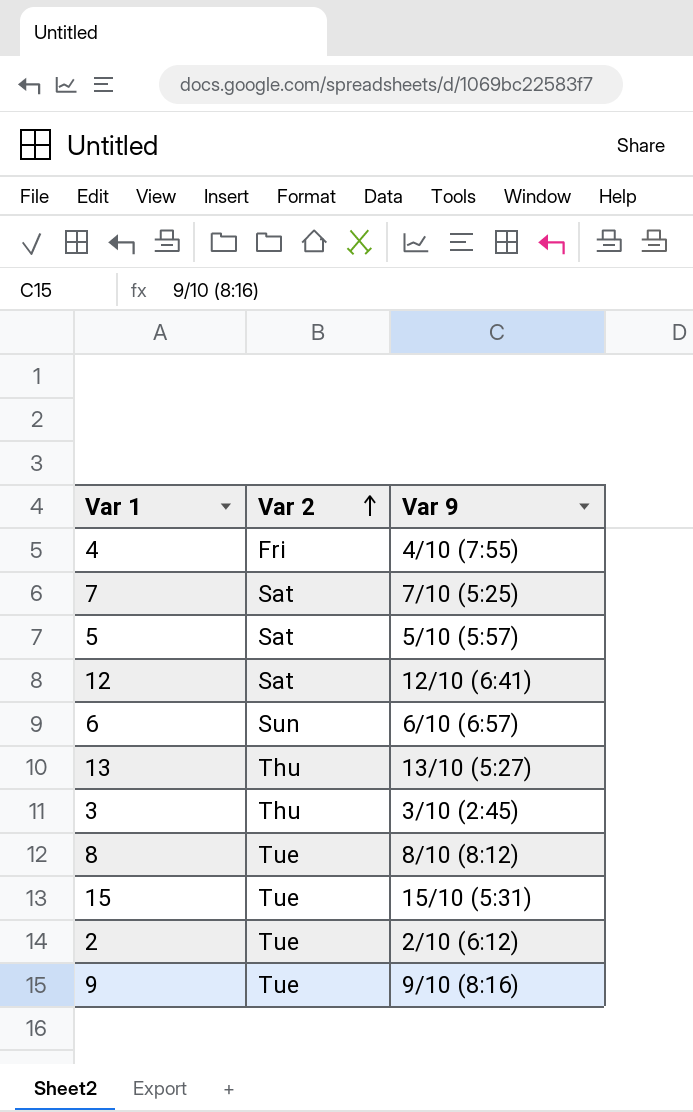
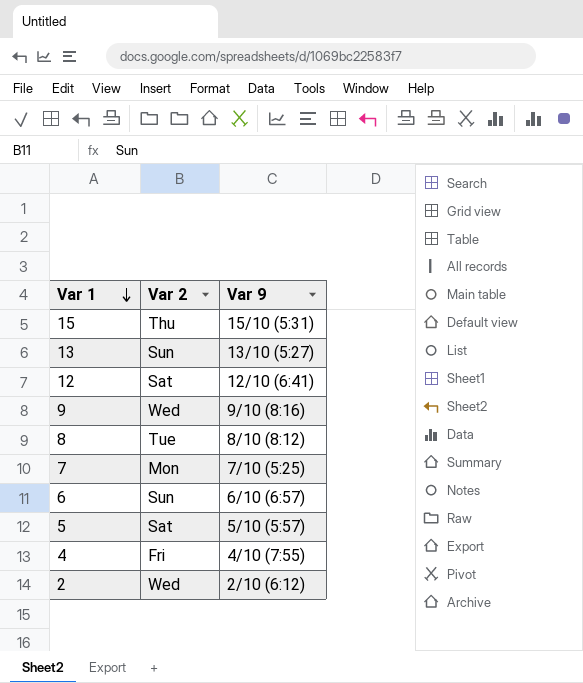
row order: Var 2 ascending -> Var 1 descending
row 3: Thu | 3/10 (2:45) -> none
15 | Var 2: Tue -> Thu
13 | Var 2: Thu -> Sun
9 | Var 2: Tue -> Wed
7 | Var 2: Sat -> Mon
2 | Var 2: Tue -> Wed

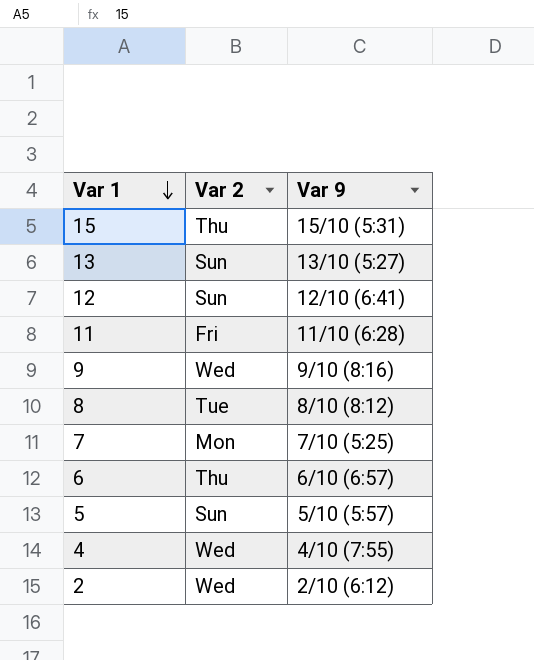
12 | Var 2: Sat -> Sun
row 11: none -> Fri | 11/10 (6:28)
6 | Var 2: Sun -> Thu
5 | Var 2: Sat -> Sun
4 | Var 2: Fri -> Wed

